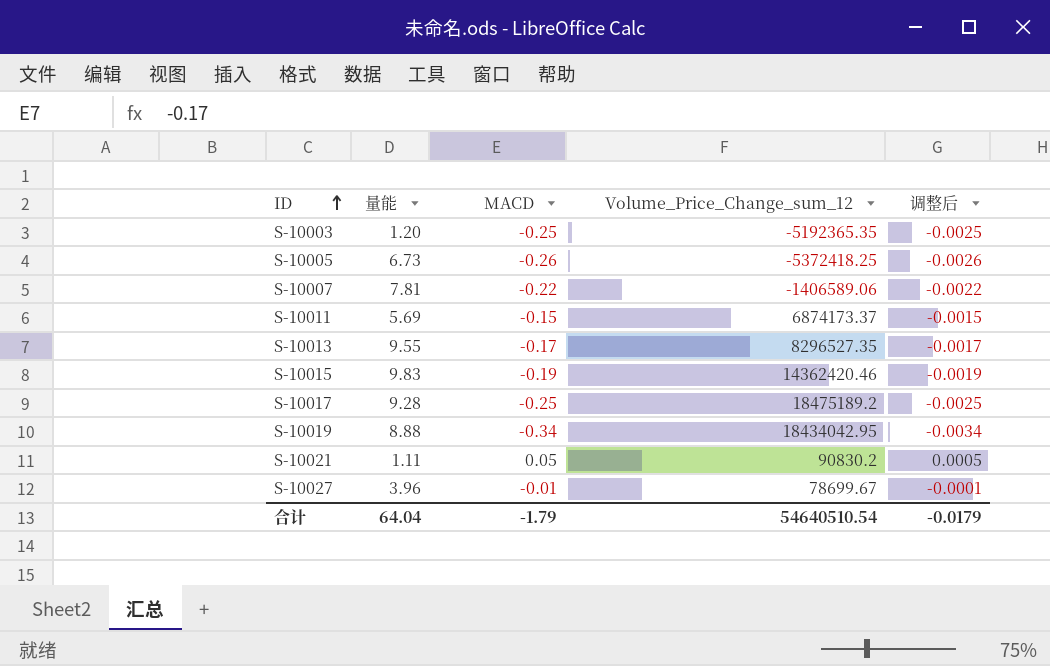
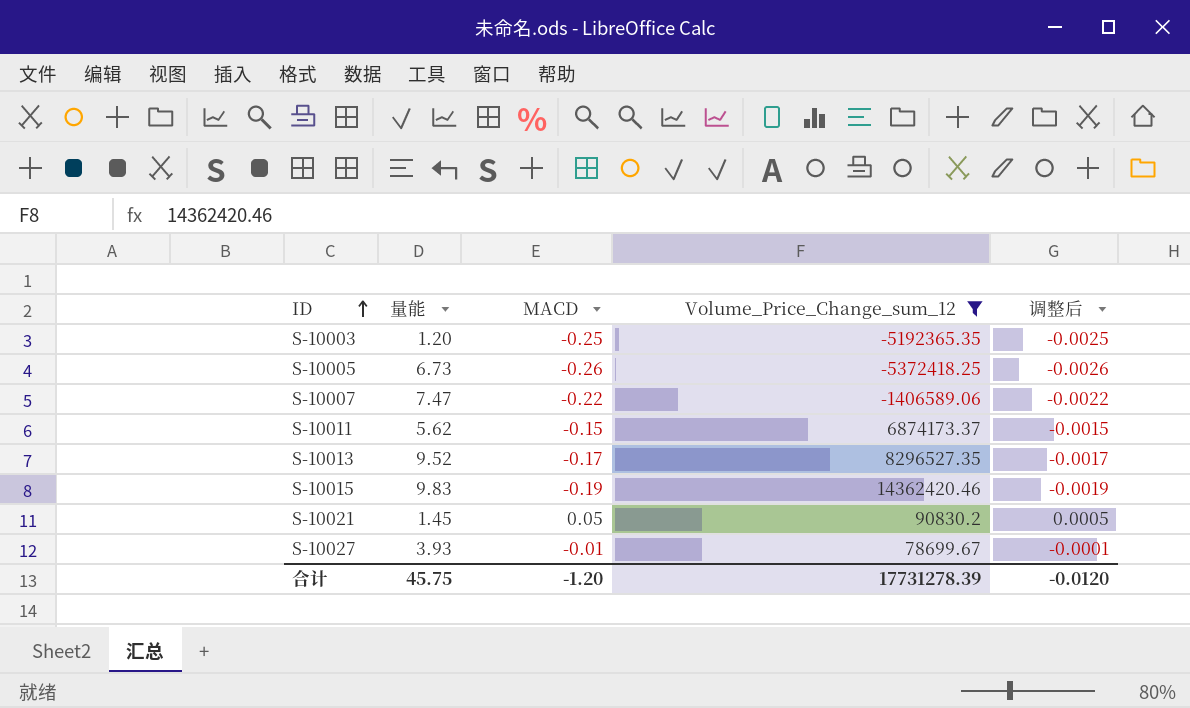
filter: none -> Volume_Price_Change_sum_12 <= 14362420.46
S-10007 | 量能: 7.81 -> 7.47
S-10011 | 量能: 5.69 -> 5.62
S-10013 | 量能: 9.55 -> 9.52
S-10021 | 量能: 1.11 -> 1.45
S-10027 | 量能: 3.96 -> 3.93
合计 | 量能: 64.04 -> 45.75
合计 | MACD: -1.79 -> -1.20
合计 | Volume_Price_Change_sum_12: 54640510.54 -> 17731278.39
合计 | 调整后: -0.0179 -> -0.0120

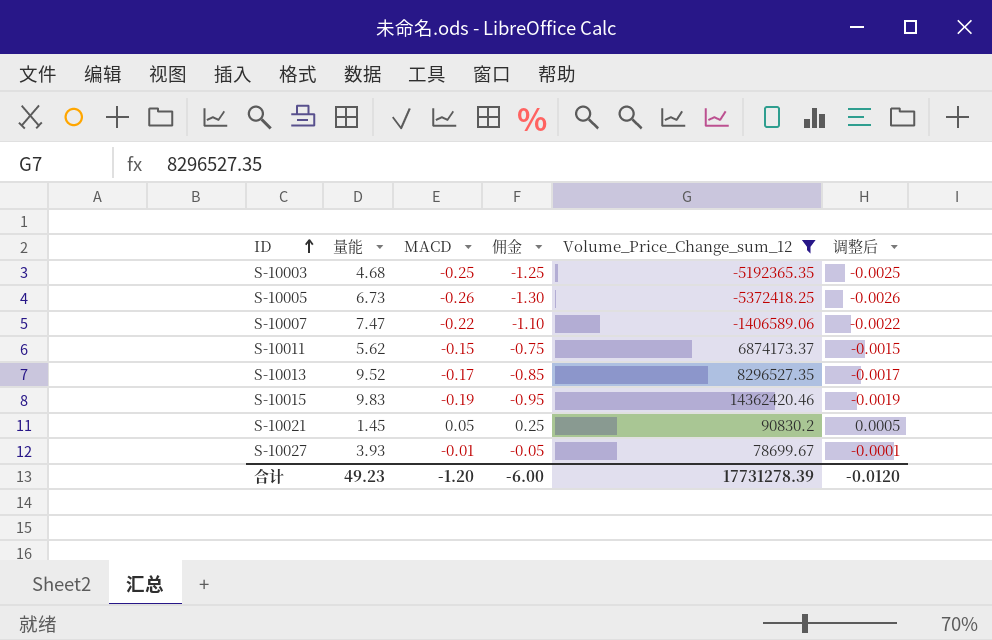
column 佣金 | formula: none -> [MACD] * 5
S-10003 | 量能: 1.20 -> 4.68
合计 | 量能: 45.75 -> 49.23

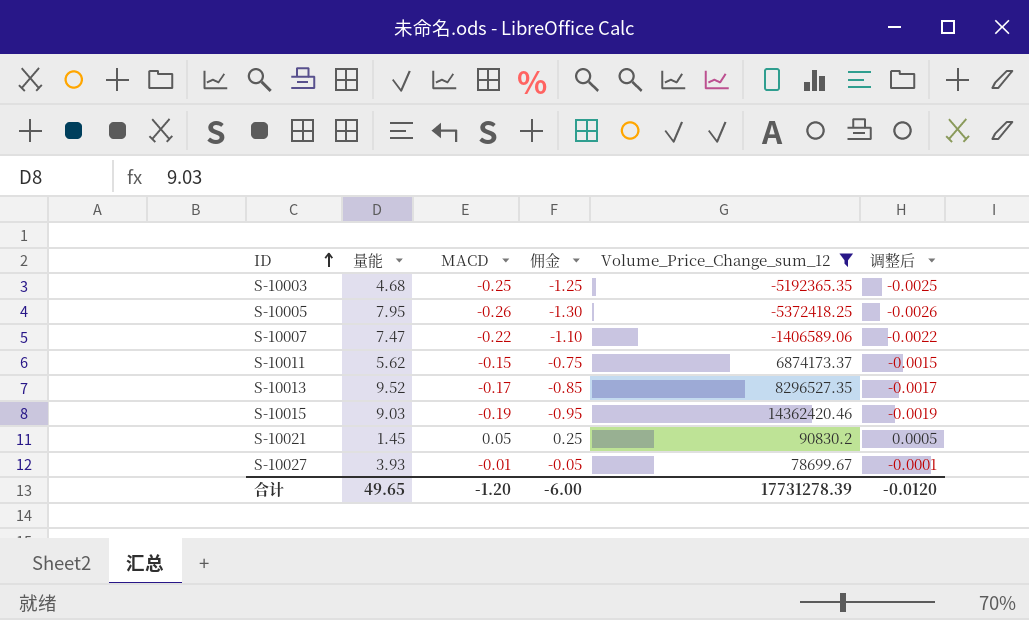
S-10005 | 量能: 6.73 -> 7.95
S-10015 | 量能: 9.83 -> 9.03
合计 | 量能: 49.23 -> 49.65

